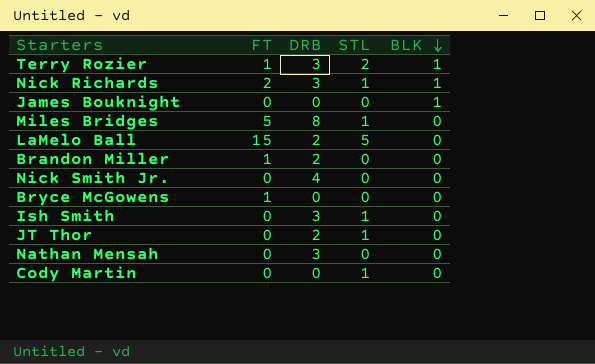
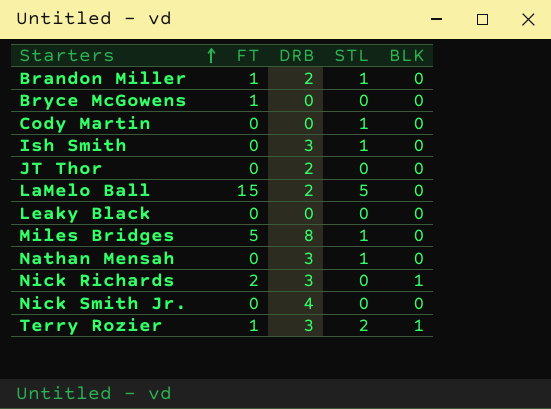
row order: BLK descending -> Starters ascending
row James Bouknight: 0 | 0 | 0 | 1 -> none
Brandon Miller | STL: 0 -> 1
JT Thor | STL: 1 -> 0
row Leaky Black: none -> 0 | 0 | 0 | 0
Nathan Mensah | STL: 0 -> 1
Nick Richards | STL: 1 -> 0

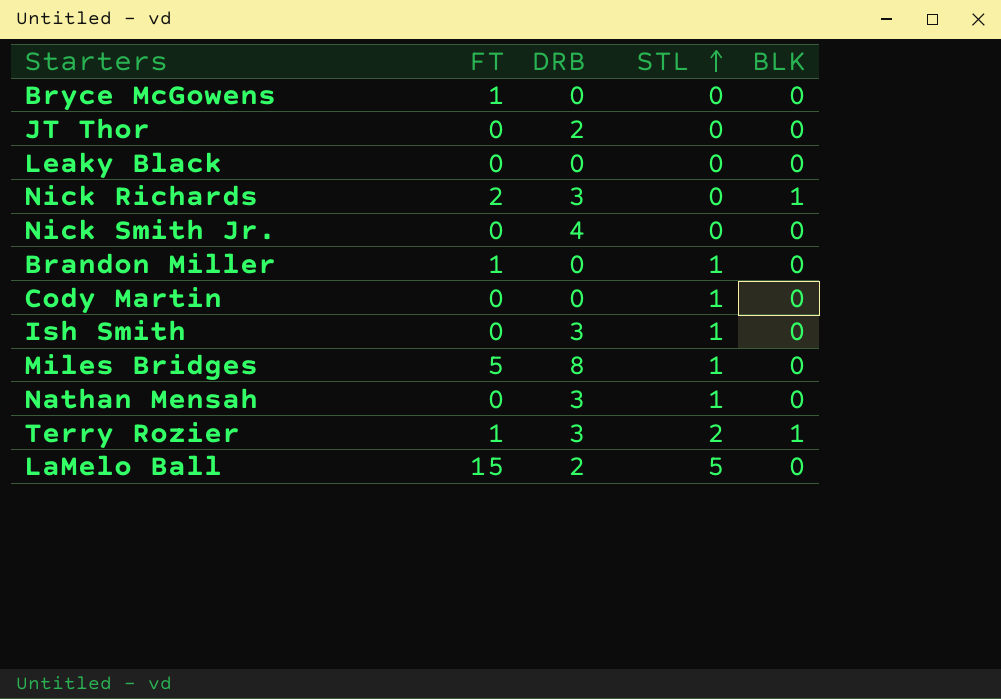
row order: Starters ascending -> STL ascending
Brandon Miller | DRB: 2 -> 0

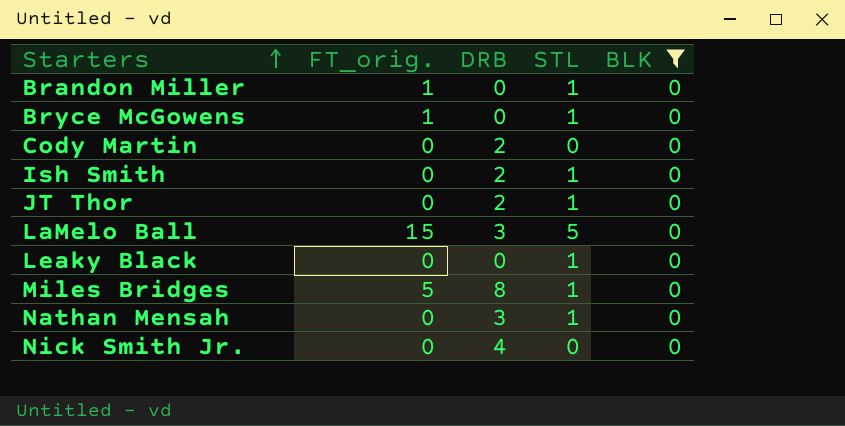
filter: none -> BLK = 0
row order: STL ascending -> Starters ascending
column name: FT -> FT_orig.
Bryce McGowens | STL: 0 -> 1
Cody Martin | DRB: 0 -> 2
Cody Martin | STL: 1 -> 0
Ish Smith | DRB: 3 -> 2
JT Thor | STL: 0 -> 1
LaMelo Ball | DRB: 2 -> 3
Leaky Black | STL: 0 -> 1

